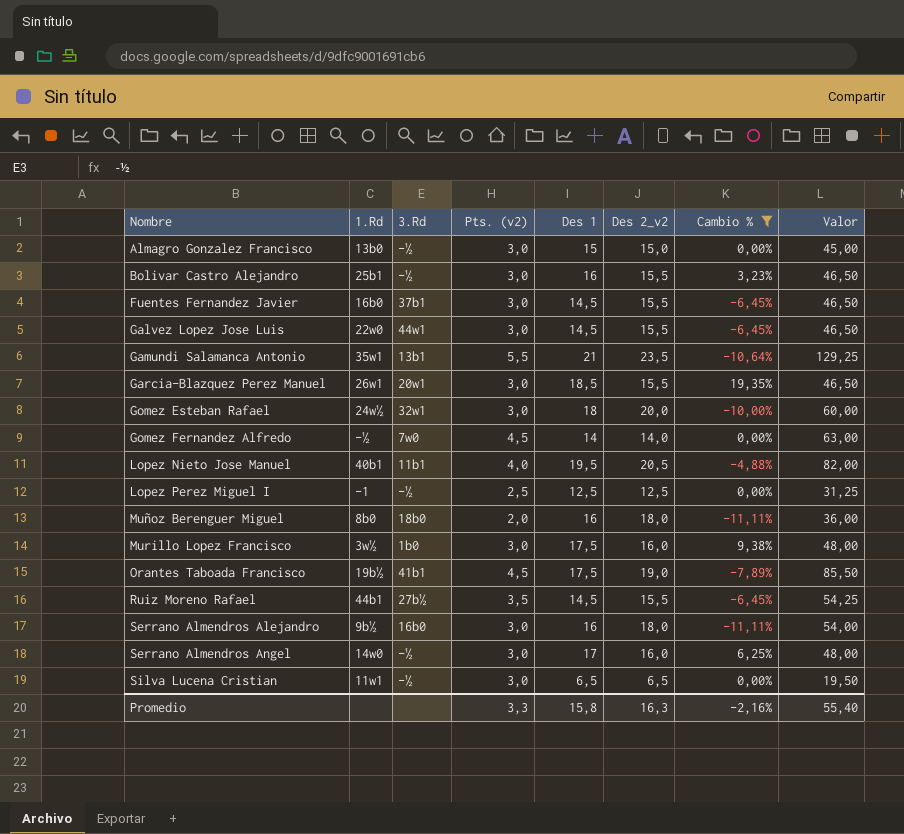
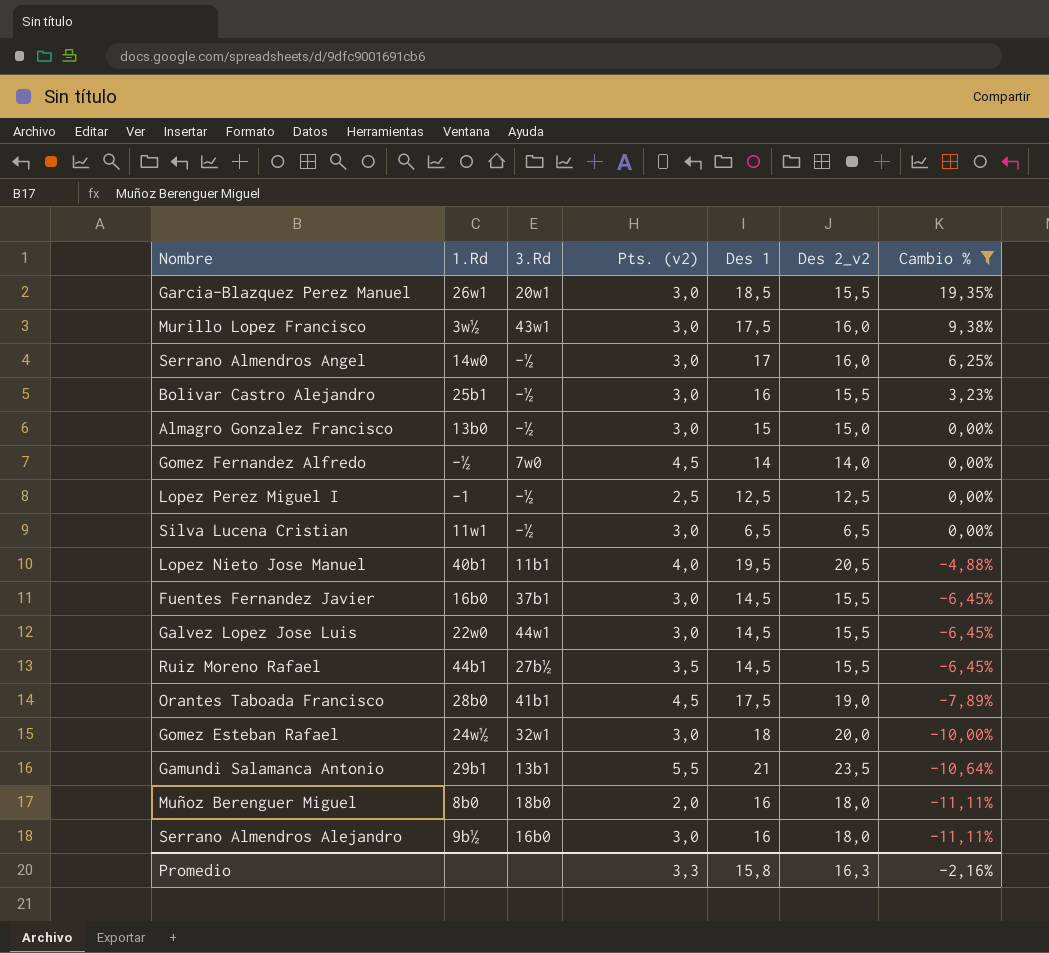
row order: Nombre ascending -> Cambio % descending
column Valor | formula: [Pts. (v2)] * [Des 2_v2] -> none
Murillo Lopez Francisco | 3.Rd: 1b0 -> 43w1
Orantes Taboada Francisco | 1.Rd: 19b½ -> 28b0
Gamundi Salamanca Antonio | 1.Rd: 35w1 -> 29b1

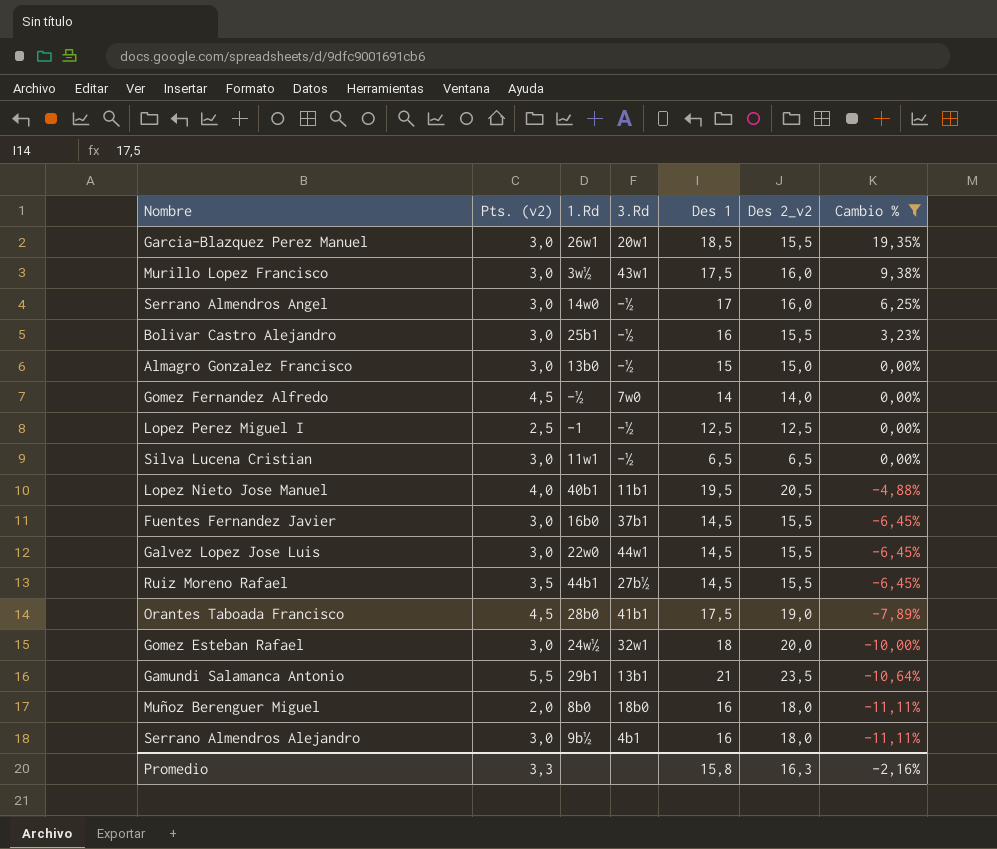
column Pts. (v2) | position: 4 -> 2
Serrano Almendros Alejandro | 3.Rd: 16b0 -> 4b1

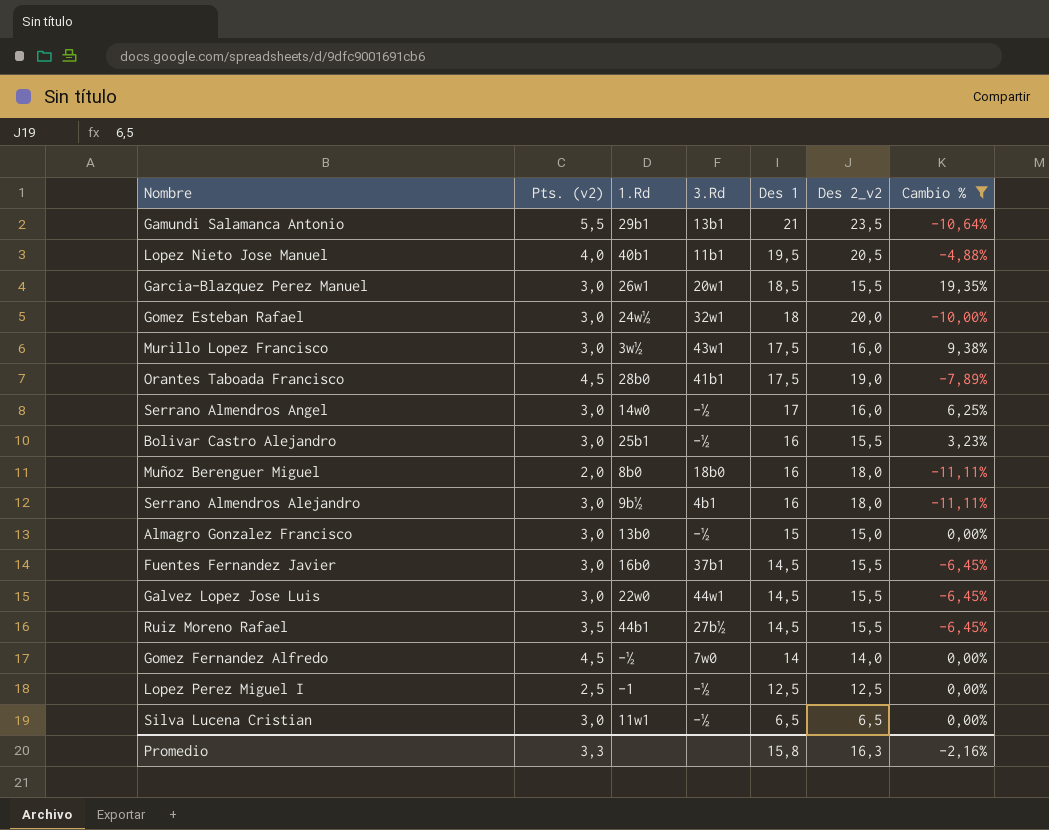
row order: Cambio % descending -> Des 1 descending

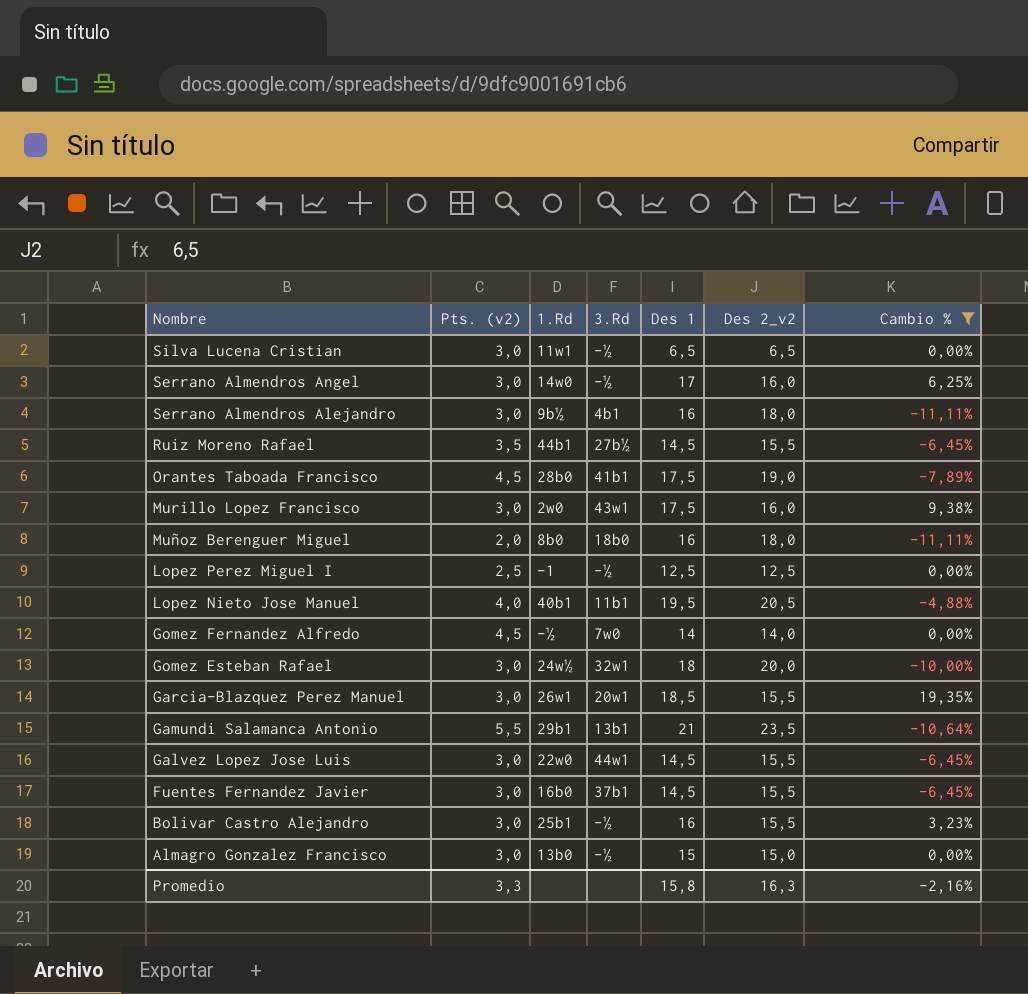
row order: Des 1 descending -> Nombre descending
Murillo Lopez Francisco | 1.Rd: 3w½ -> 2w0

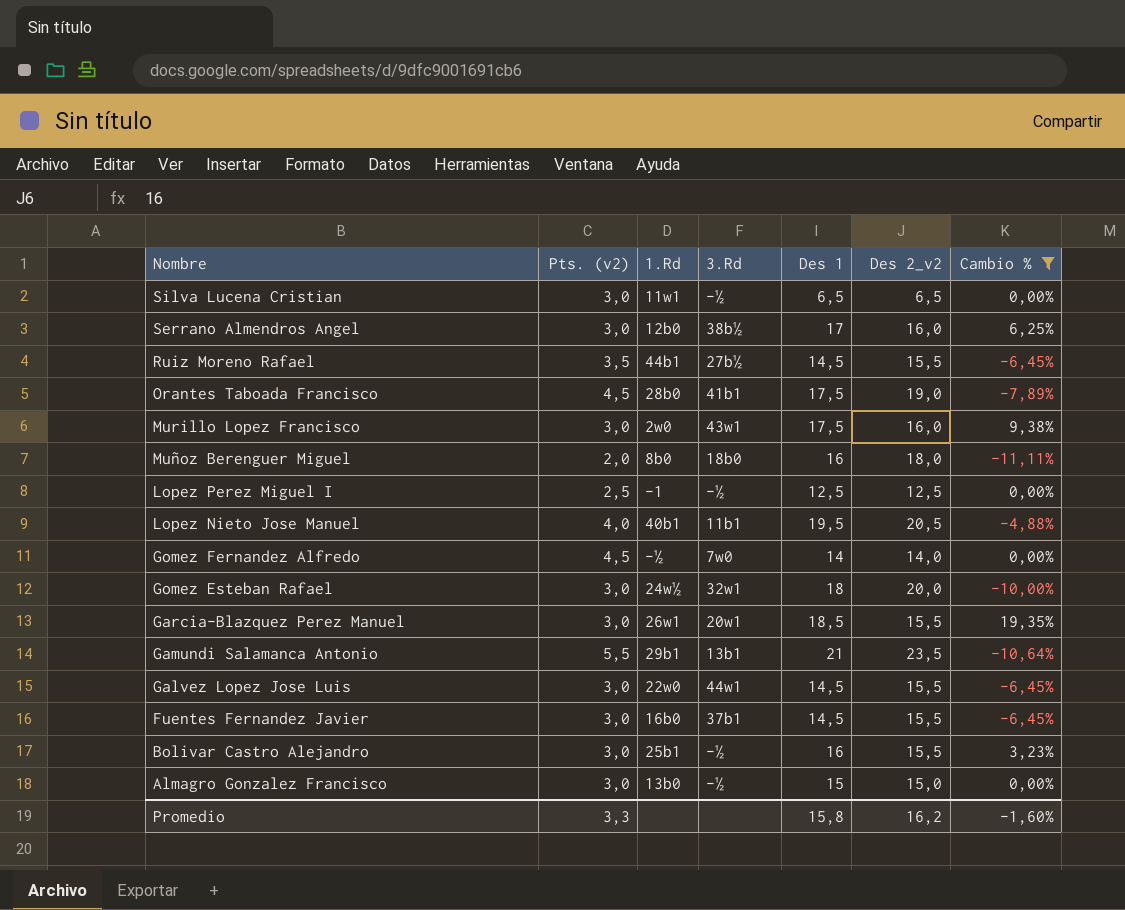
row Serrano Almendros Alejandro: 3,0 | 9b½ | 4b1 | 16 | 18,0 | -11,11% -> none
Serrano Almendros Angel | 1.Rd: 14w0 -> 12b0
Serrano Almendros Angel | 3.Rd: -½ -> 38b½
Promedio | Des 2_v2: 16,3 -> 16,2
Promedio | Cambio %: -2,16% -> -1,60%

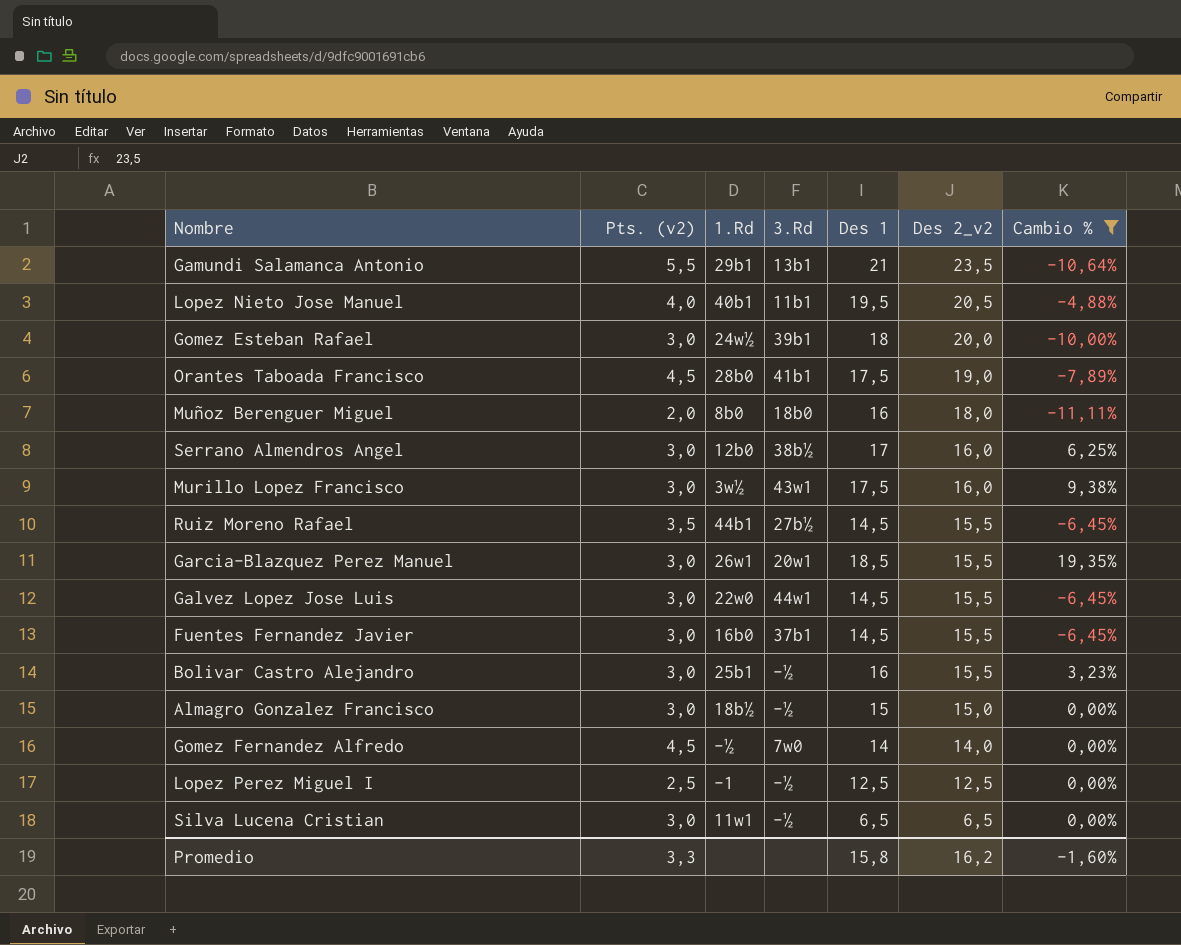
row order: Nombre descending -> Des 2_v2 descending
Gomez Esteban Rafael | 3.Rd: 32w1 -> 39b1
Murillo Lopez Francisco | 1.Rd: 2w0 -> 3w½
Almagro Gonzalez Francisco | 1.Rd: 13b0 -> 18b½

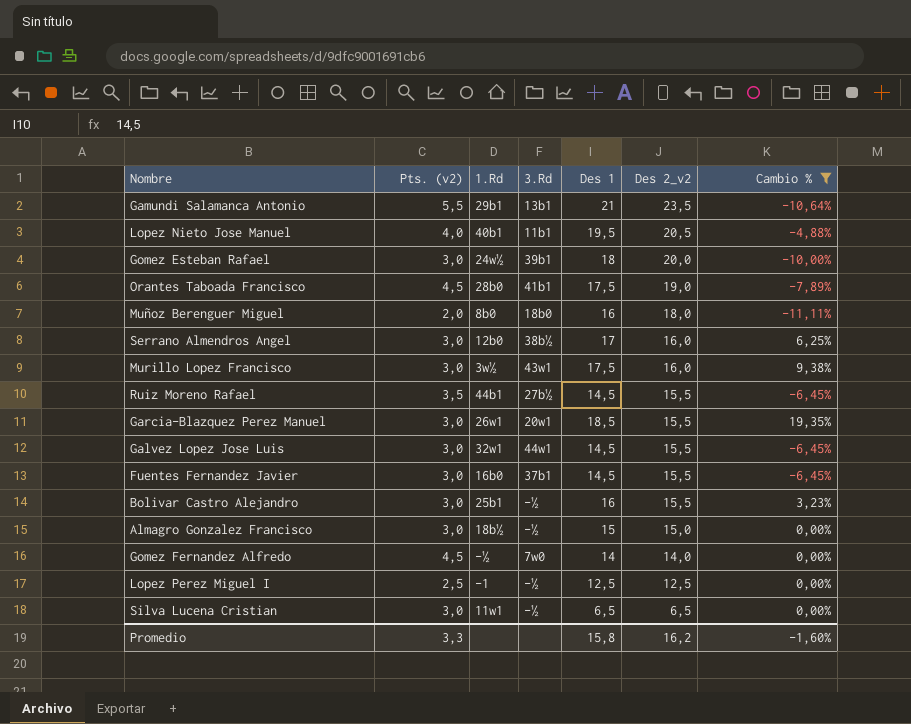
Galvez Lopez Jose Luis | 1.Rd: 22w0 -> 32w1

